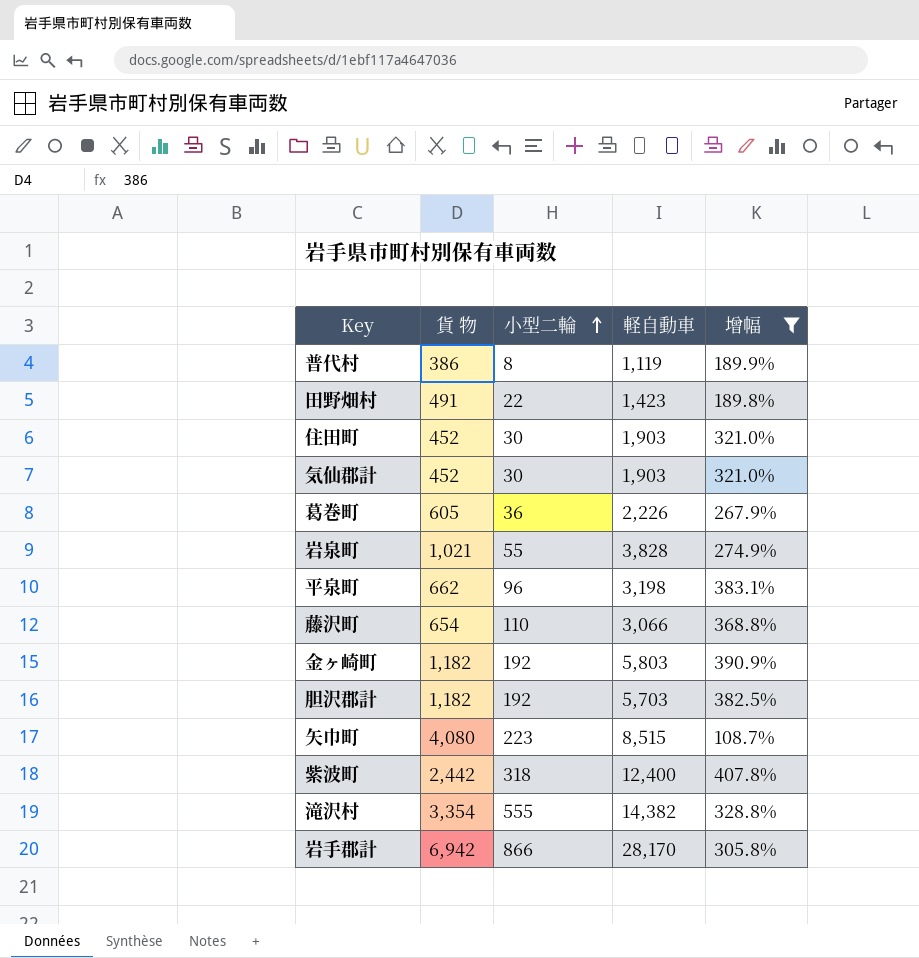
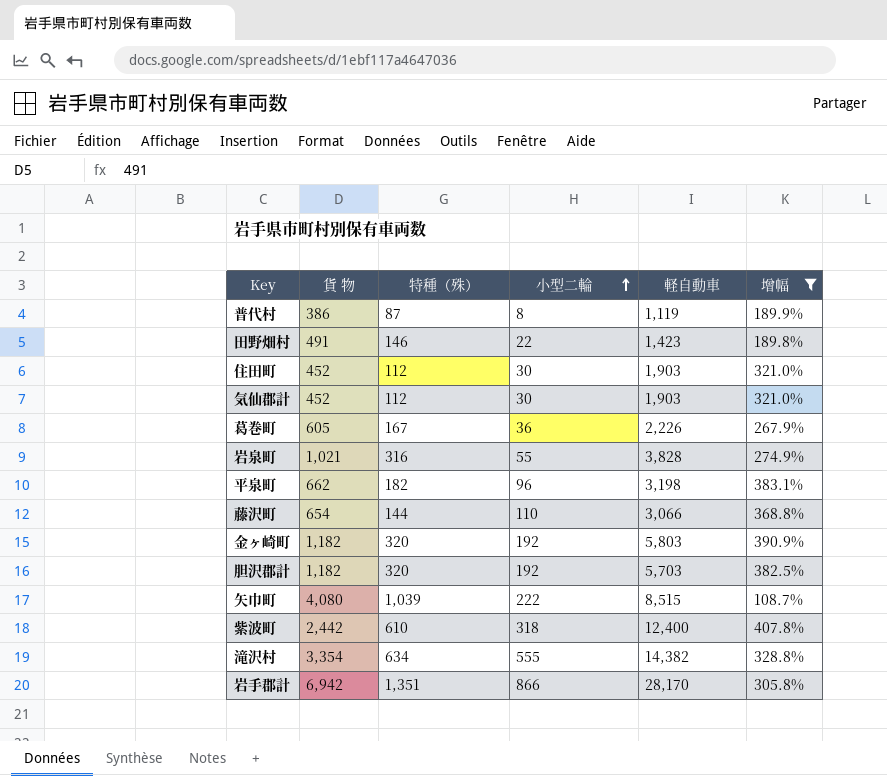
column 特種（殊） | position: none -> 3
矢巾町 | 小型二輪: 223 -> 222

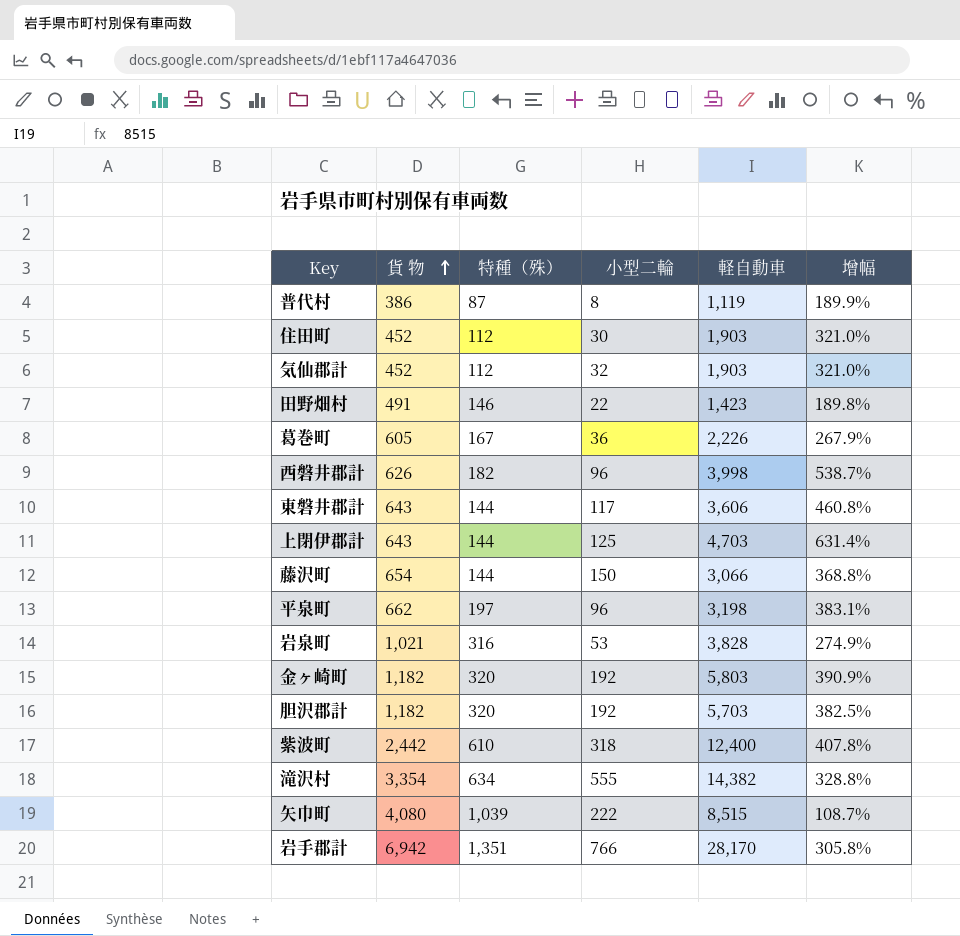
filter: 增幅 <= 407.8% -> none
row order: 小型二輪 ascending -> 貨 物 ascending
気仙郡計 | 小型二輪: 30 -> 32
藤沢町 | 小型二輪: 110 -> 150
平泉町 | 特種（殊）: 182 -> 197
岩泉町 | 小型二輪: 55 -> 53
岩手郡計 | 小型二輪: 866 -> 766

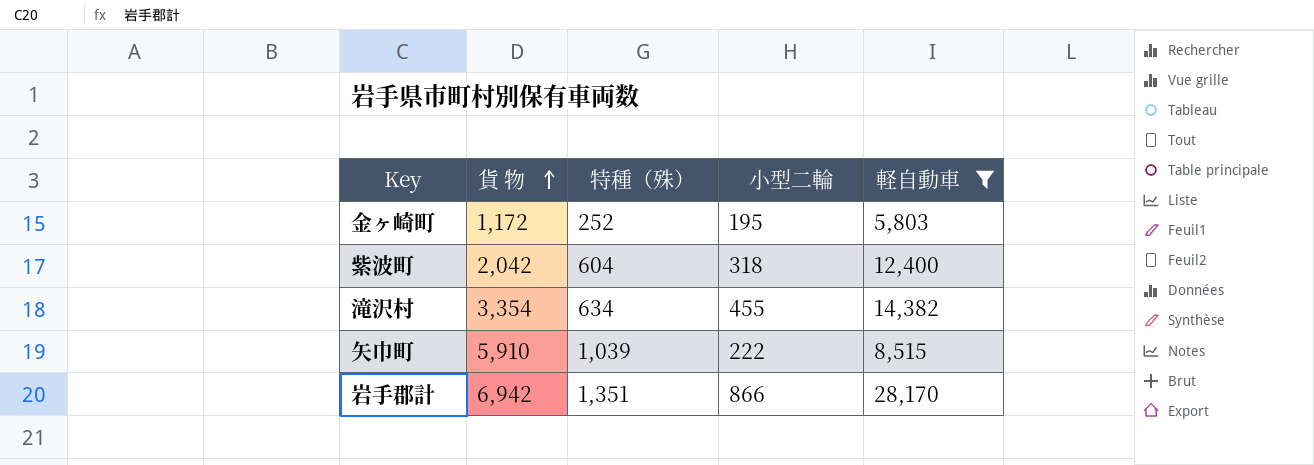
filter: none -> 軽自動車 >= 5,803
column 增幅 | formula: ([軽自動車] - [貨 物]) / [貨 物] -> none
金ヶ崎町 | 貨 物: 1,182 -> 1,172
金ヶ崎町 | 特種（殊）: 320 -> 252
金ヶ崎町 | 小型二輪: 192 -> 195
紫波町 | 貨 物: 2,442 -> 2,042
紫波町 | 特種（殊）: 610 -> 604
滝沢村 | 小型二輪: 555 -> 455
矢巾町 | 貨 物: 4,080 -> 5,910
岩手郡計 | 小型二輪: 766 -> 866

